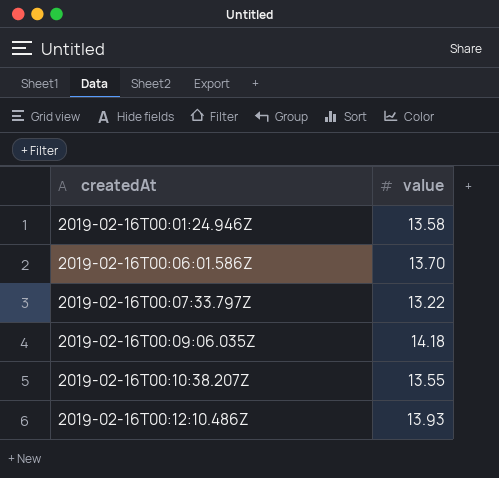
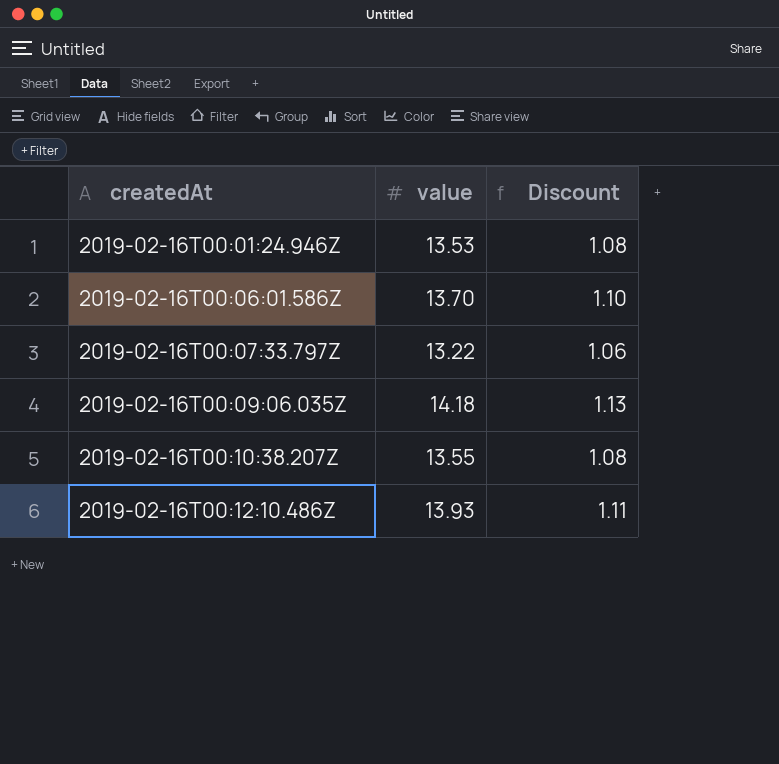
column Discount | formula: none -> [value] * 0.08
2019-02-16T00:01:24.946Z | value: 13.58 -> 13.53

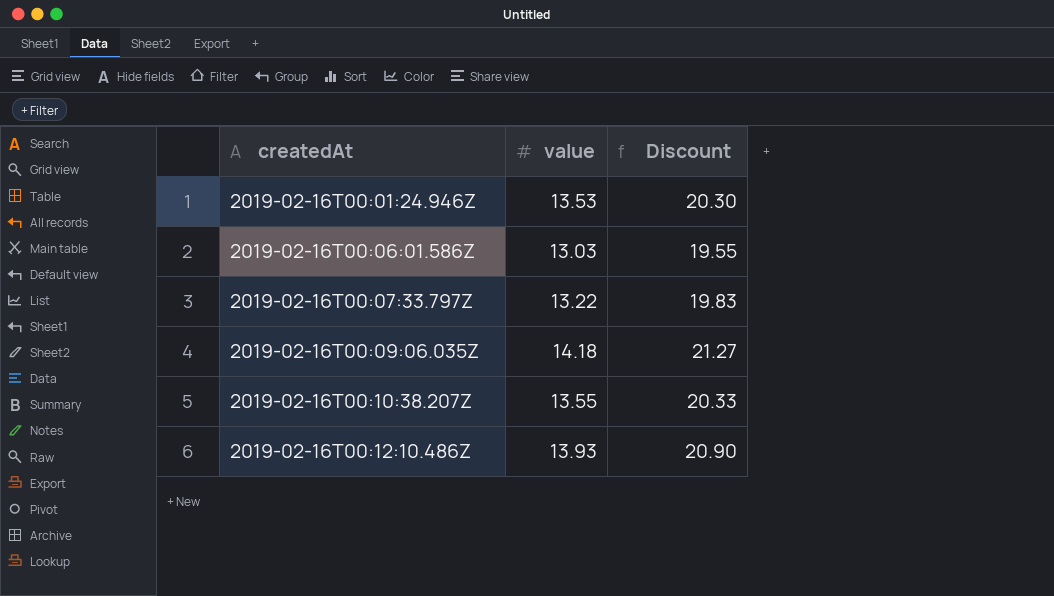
column Discount | formula: [value] * 0.08 -> [value] * 1.5
2019-02-16T00:06:01.586Z | value: 13.70 -> 13.03

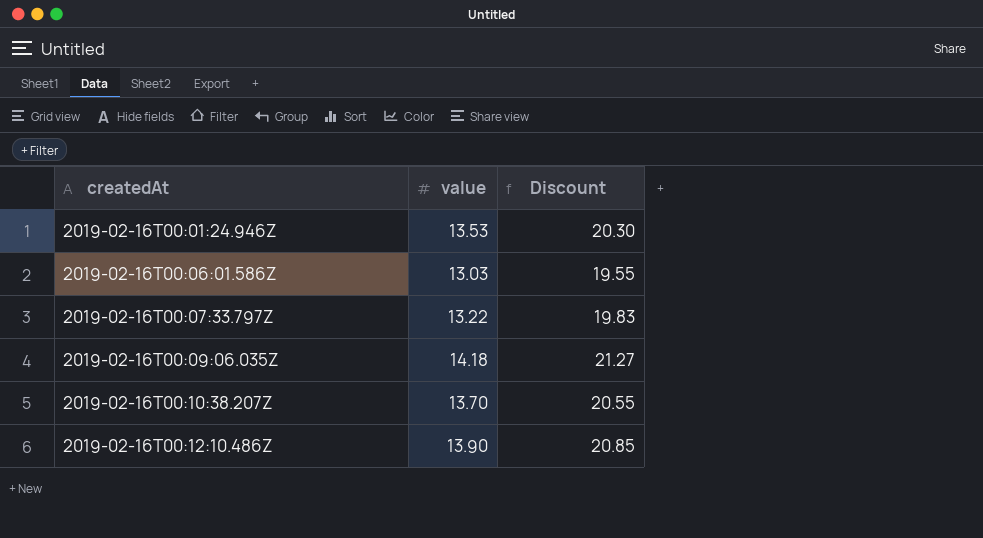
2019-02-16T00:10:38.207Z | value: 13.55 -> 13.70
2019-02-16T00:10:38.207Z | Discount: 20.33 -> 20.55
2019-02-16T00:12:10.486Z | value: 13.93 -> 13.90
2019-02-16T00:12:10.486Z | Discount: 20.90 -> 20.85

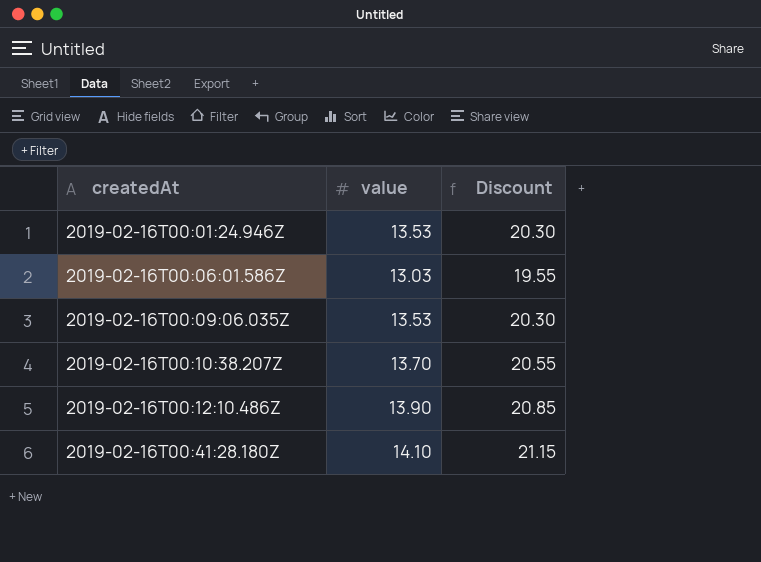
row 2019-02-16T00:07:33.797Z: 13.22 | 19.83 -> none
2019-02-16T00:09:06.035Z | value: 14.18 -> 13.53
2019-02-16T00:09:06.035Z | Discount: 21.27 -> 20.30
row 2019-02-16T00:41:28.180Z: none -> 14.10 | 21.15

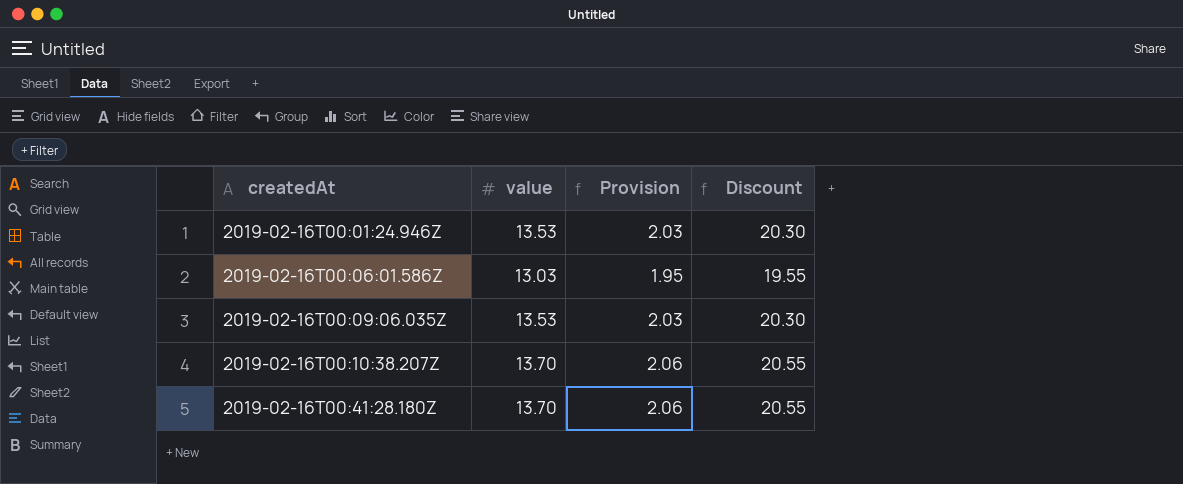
column Provision | formula: none -> [value] * 0.15
row 2019-02-16T00:12:10.486Z: 13.90 | 20.85 -> none
2019-02-16T00:41:28.180Z | value: 14.10 -> 13.70
2019-02-16T00:41:28.180Z | Discount: 21.15 -> 20.55

